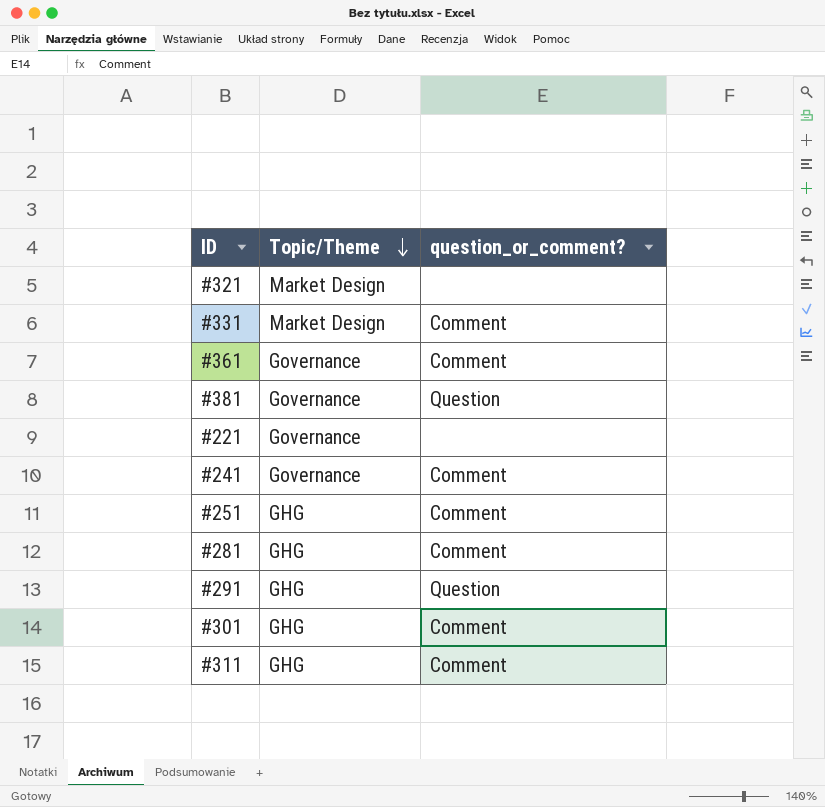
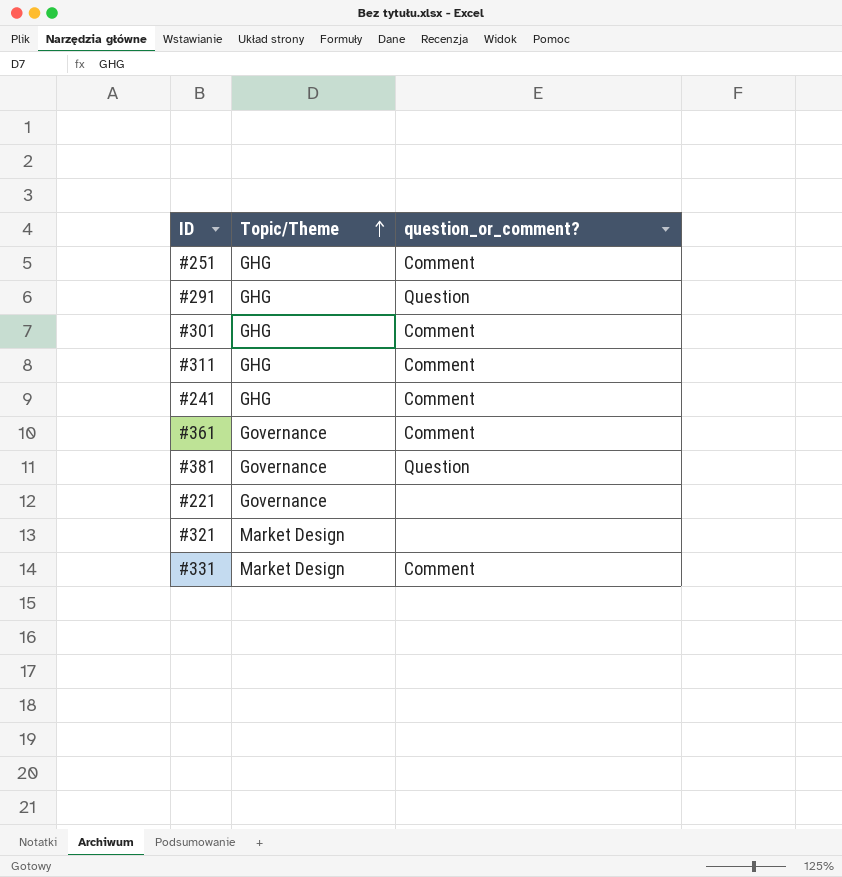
row order: Topic/Theme descending -> Topic/Theme ascending
row #281: GHG | Comment -> none
#241 | Topic/Theme: Governance -> GHG

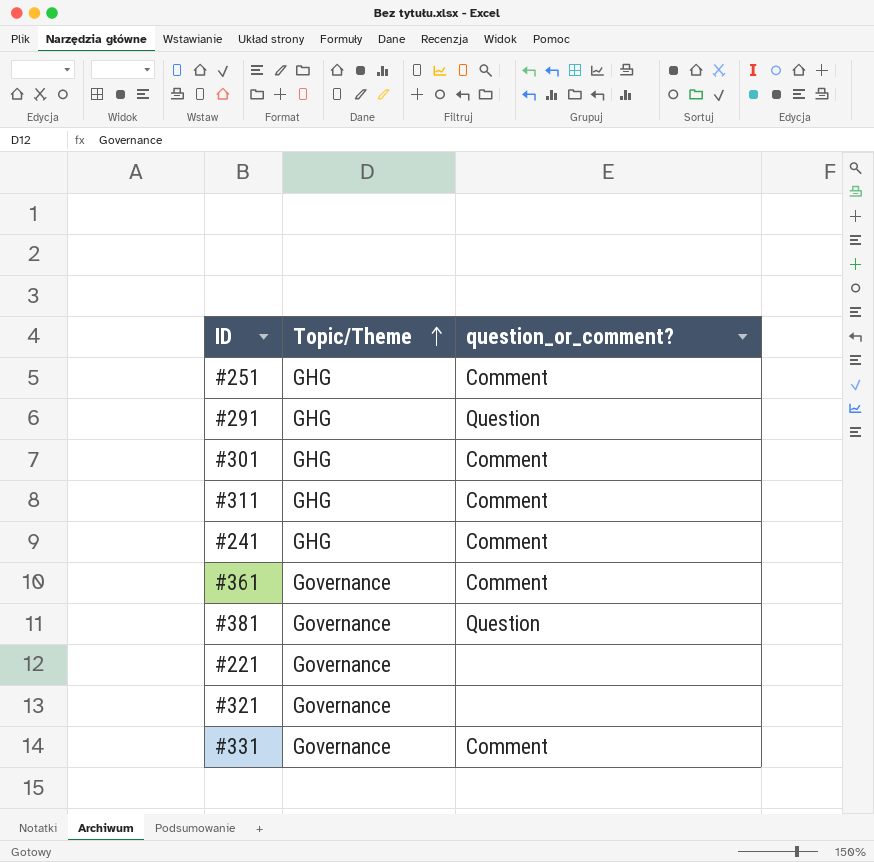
#321 | Topic/Theme: Market Design -> Governance
#331 | Topic/Theme: Market Design -> Governance

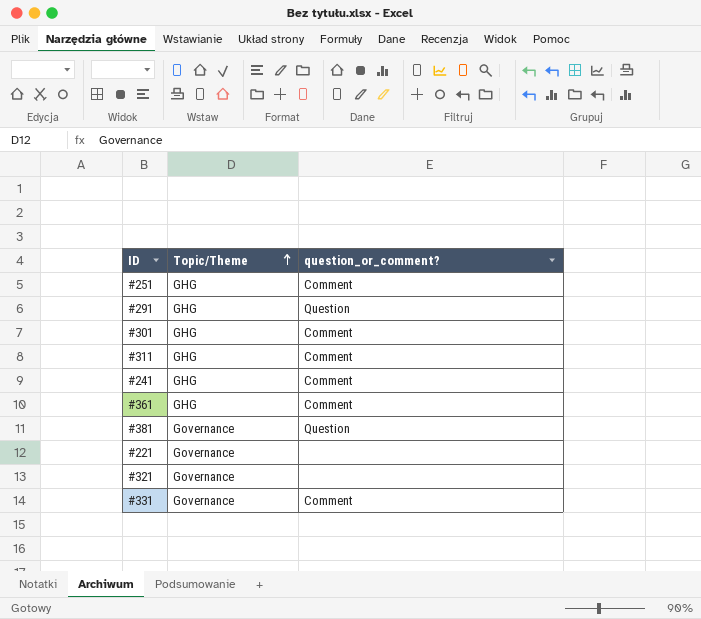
#361 | Topic/Theme: Governance -> GHG

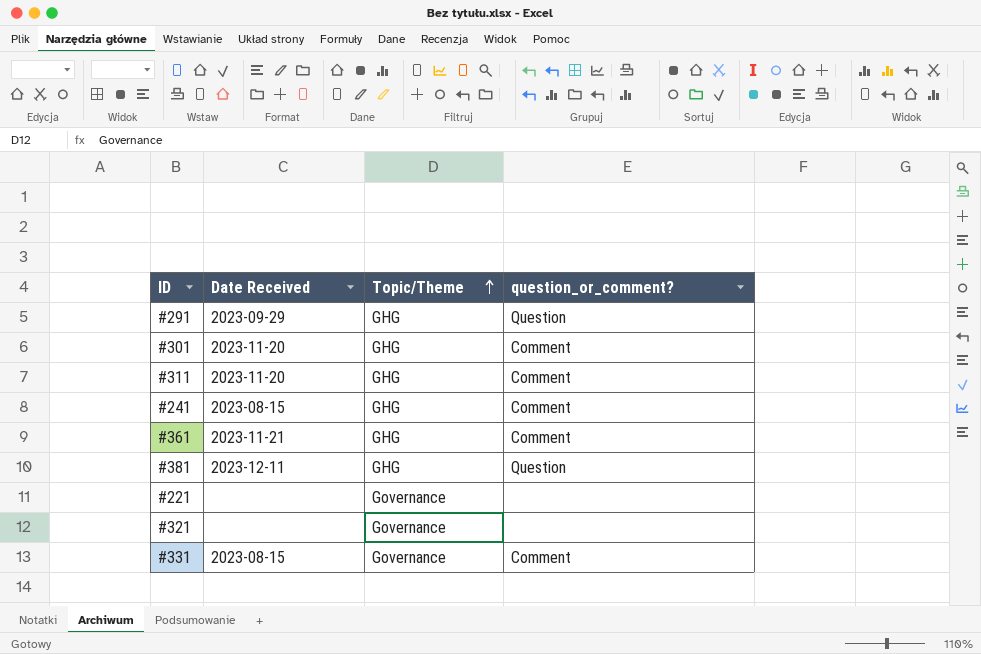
column Date Received | position: none -> 2
row #251: GHG | Comment -> none
#381 | Topic/Theme: Governance -> GHG

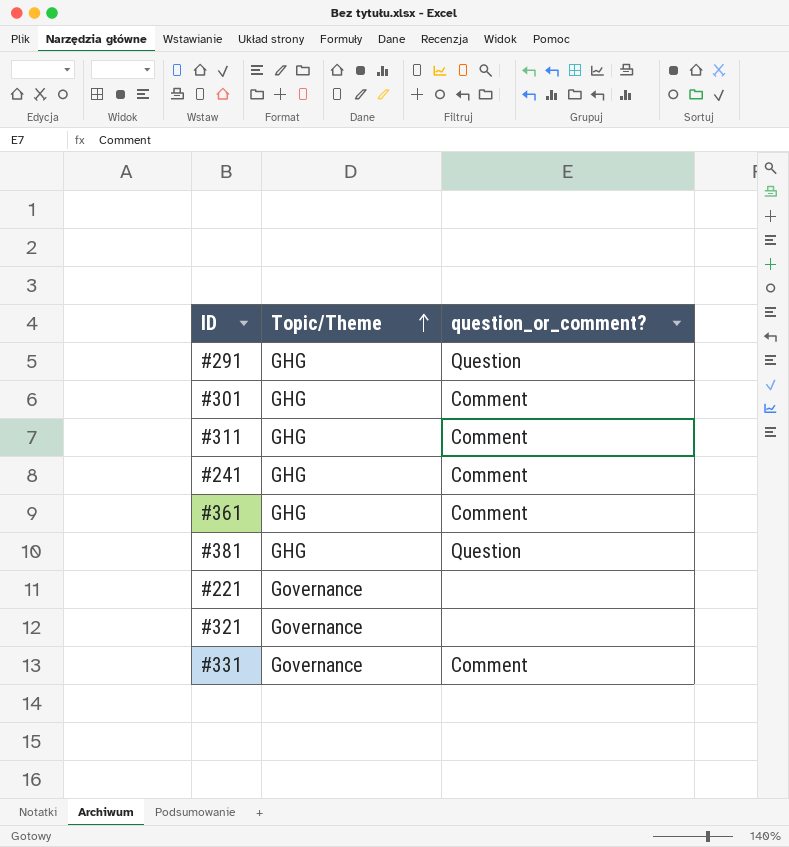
column Date Received | position: 2 -> none

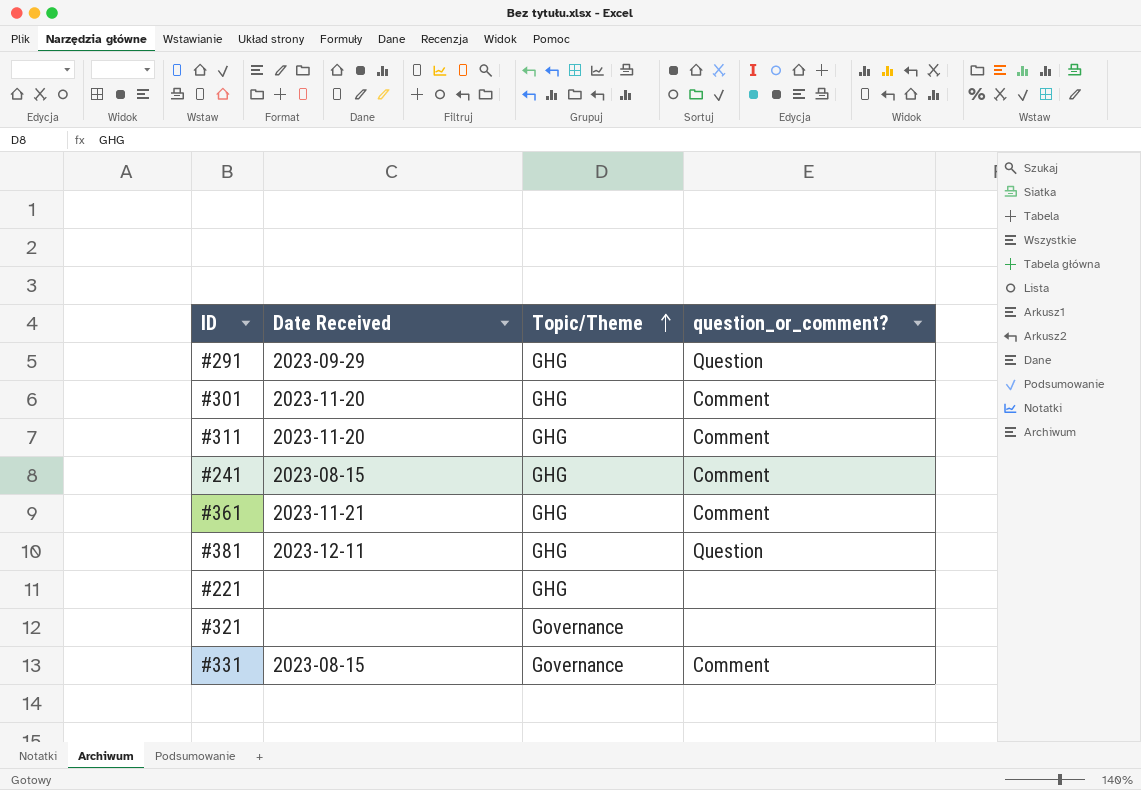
column Date Received | position: none -> 2
#221 | Topic/Theme: Governance -> GHG

